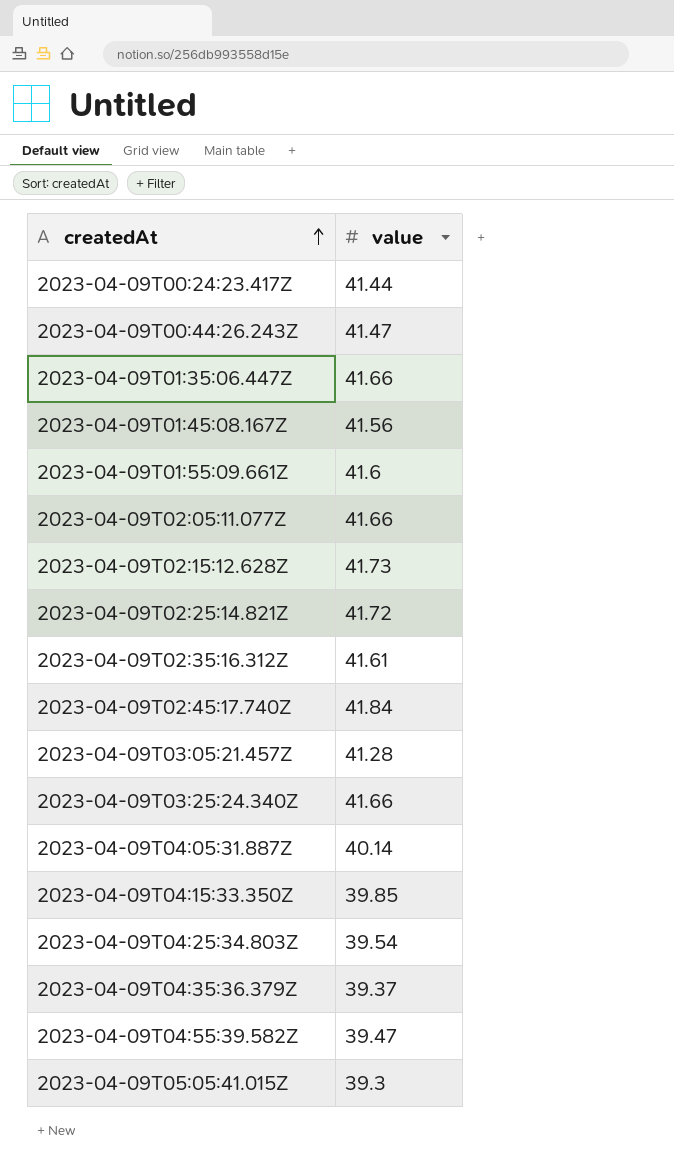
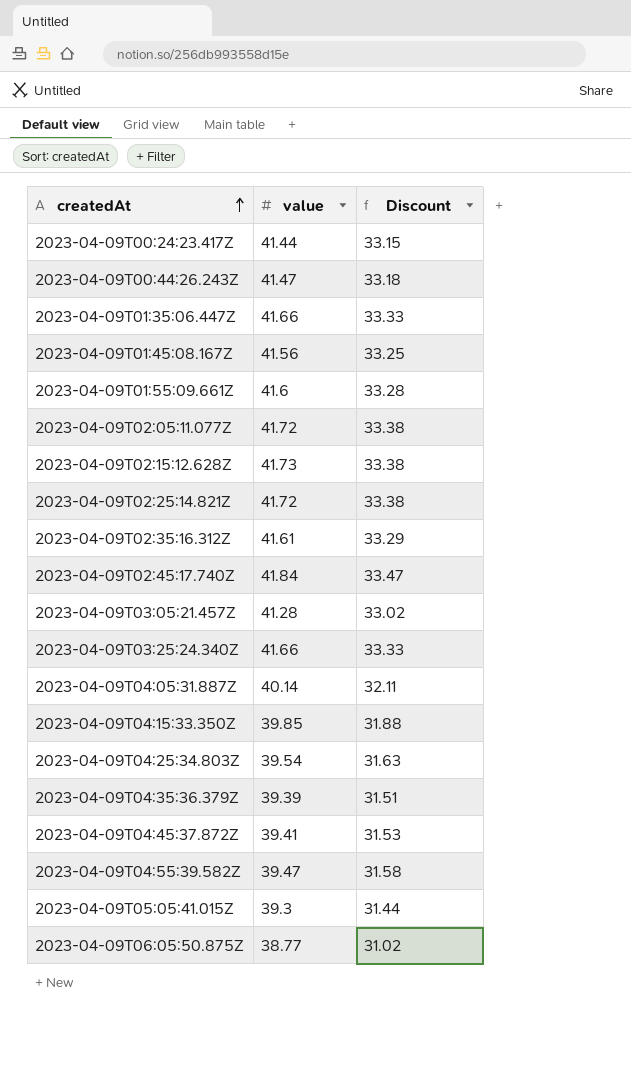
column Discount | formula: none -> [value] * 0.8
2023-04-09T02:05:11.077Z | value: 41.66 -> 41.72
2023-04-09T04:35:36.379Z | value: 39.37 -> 39.39
row 2023-04-09T04:45:37.872Z: none -> 39.41 | 31.53
row 2023-04-09T06:05:50.875Z: none -> 38.77 | 31.02

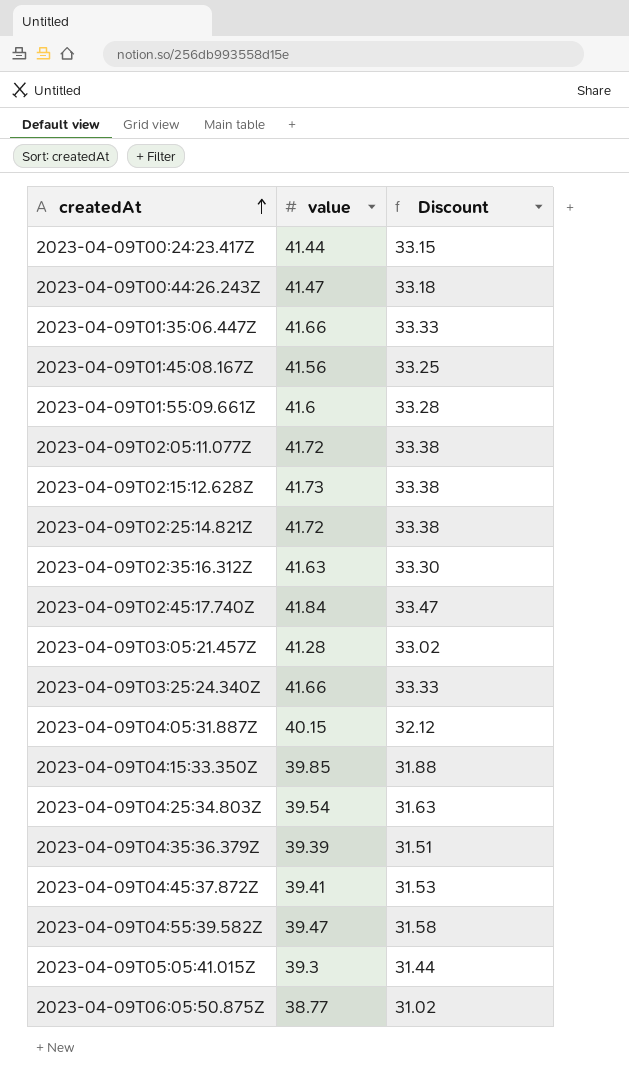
2023-04-09T02:35:16.312Z | value: 41.61 -> 41.63
2023-04-09T02:35:16.312Z | Discount: 33.29 -> 33.30
2023-04-09T04:05:31.887Z | value: 40.14 -> 40.15
2023-04-09T04:05:31.887Z | Discount: 32.11 -> 32.12

